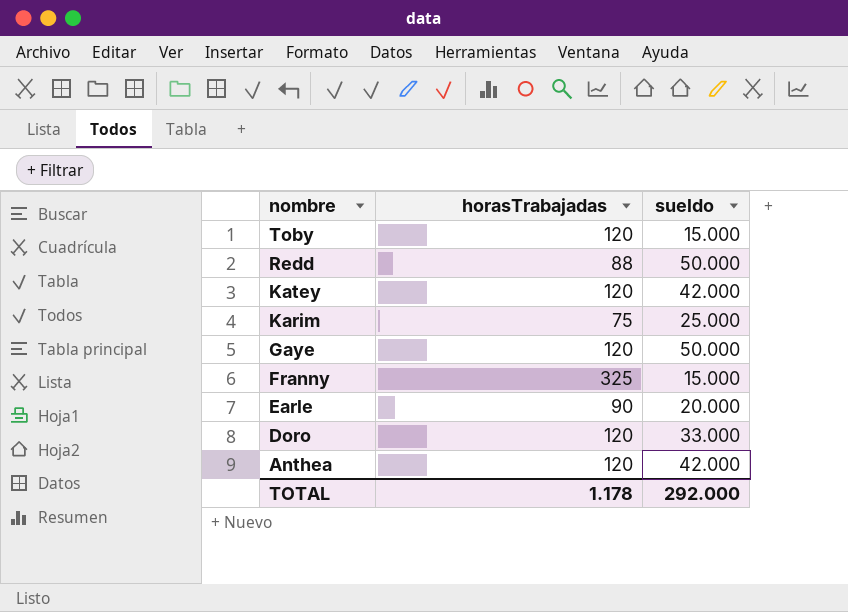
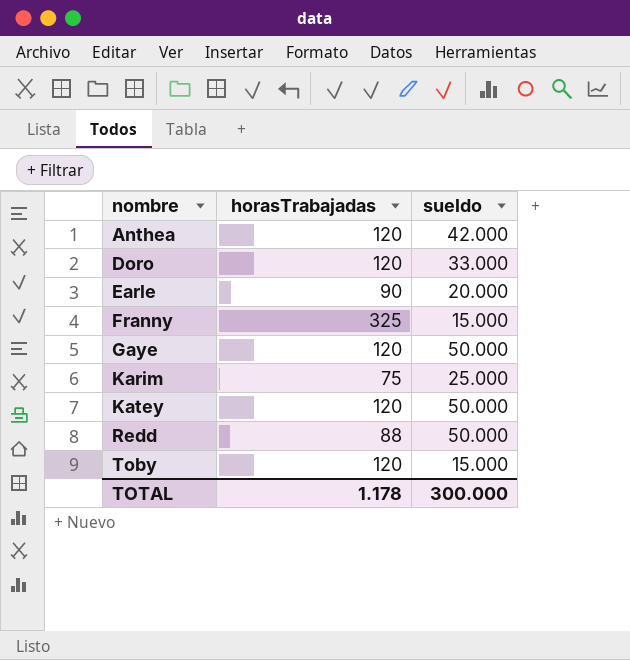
row order: nombre descending -> nombre ascending
Katey | sueldo: 42.000 -> 50.000
TOTAL | sueldo: 292.000 -> 300.000

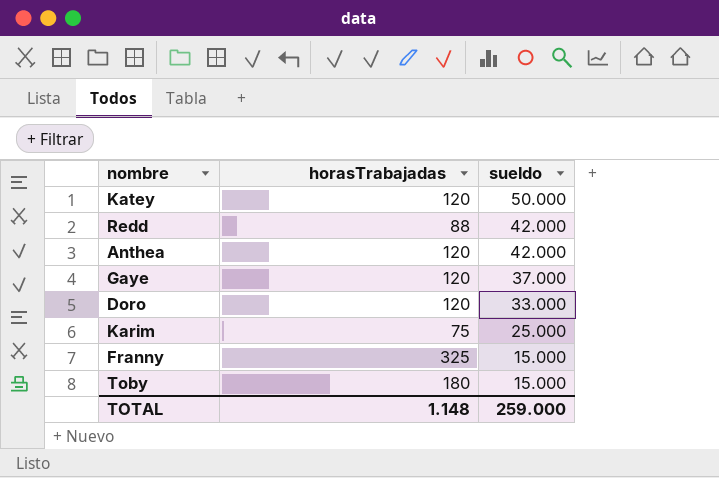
row order: nombre ascending -> sueldo descending
row Earle: 90 | 20.000 -> none
Redd | sueldo: 50.000 -> 42.000
Gaye | sueldo: 50.000 -> 37.000
Toby | horasTrabajadas: 120 -> 180
TOTAL | horasTrabajadas: 1.178 -> 1.148
TOTAL | sueldo: 300.000 -> 259.000

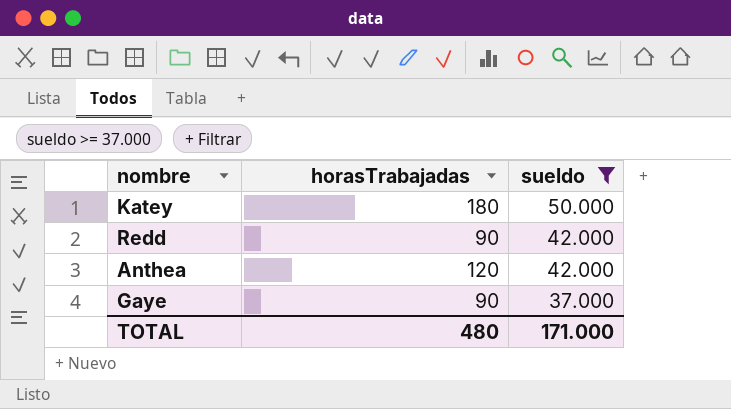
filter: none -> sueldo >= 37.000
Katey | horasTrabajadas: 120 -> 180
Redd | horasTrabajadas: 88 -> 90
Gaye | horasTrabajadas: 120 -> 90
TOTAL | horasTrabajadas: 1.148 -> 480
TOTAL | sueldo: 259.000 -> 171.000

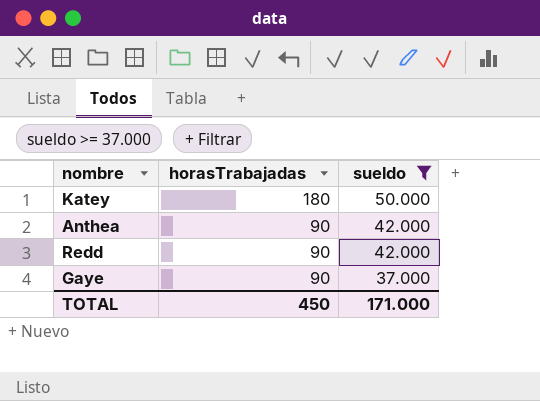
row order: sueldo descending -> horasTrabajadas descending
Anthea | horasTrabajadas: 120 -> 90
TOTAL | horasTrabajadas: 480 -> 450

